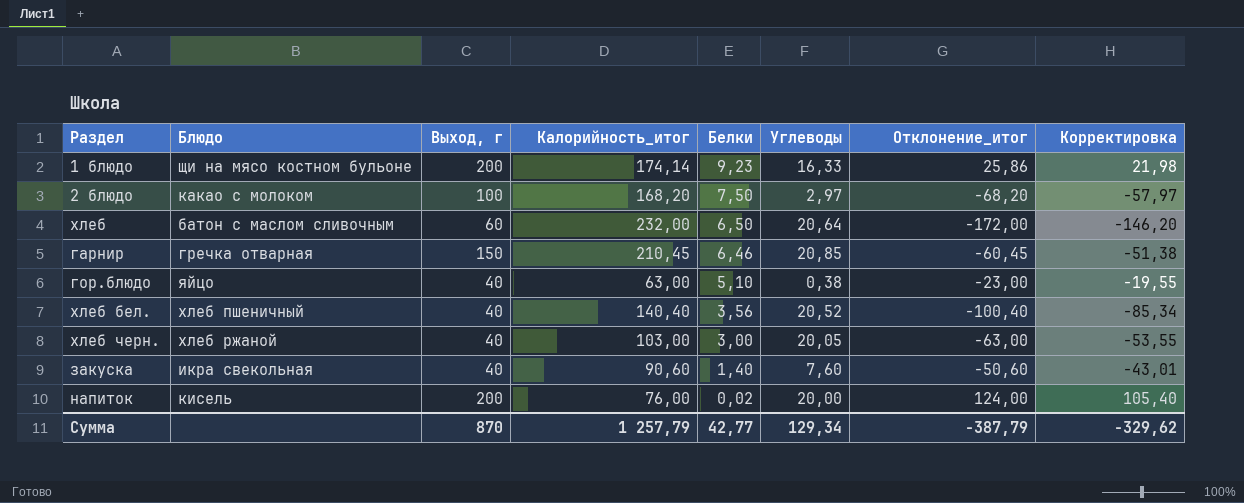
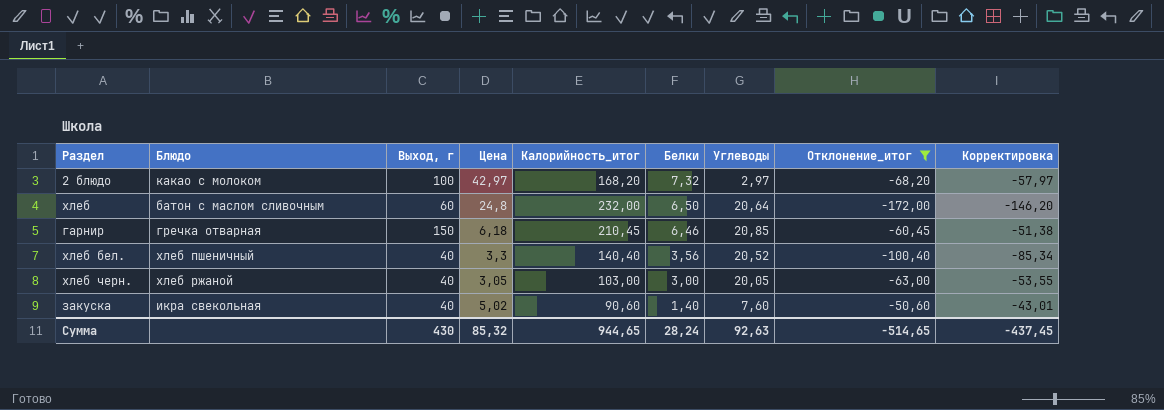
filter: none -> Отклонение_итог <= -50,60
column Цена | position: none -> 4
2 блюдо | Белки: 7,50 -> 7,32
Сумма | Выход, г: 870 -> 430
Сумма | Калорийность_итог: 1 257,79 -> 944,65
Сумма | Белки: 42,77 -> 28,24
Сумма | Углеводы: 129,34 -> 92,63
Сумма | Отклонение_итог: -387,79 -> -514,65
Сумма | Корректировка: -329,62 -> -437,45

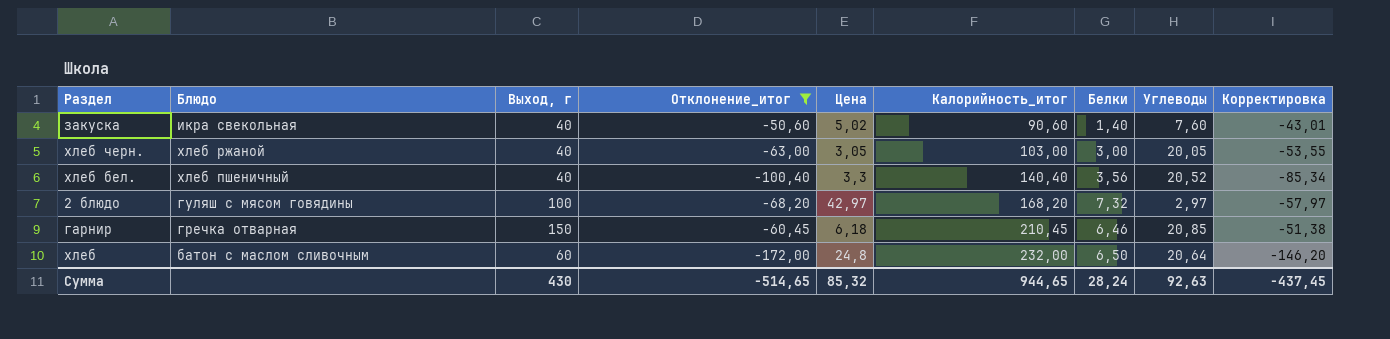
row order: Белки descending -> Калорийность_итог ascending
column Отклонение_итог | position: 8 -> 4
2 блюдо | Блюдо: какао с молоком -> гуляш с мясом говядины

